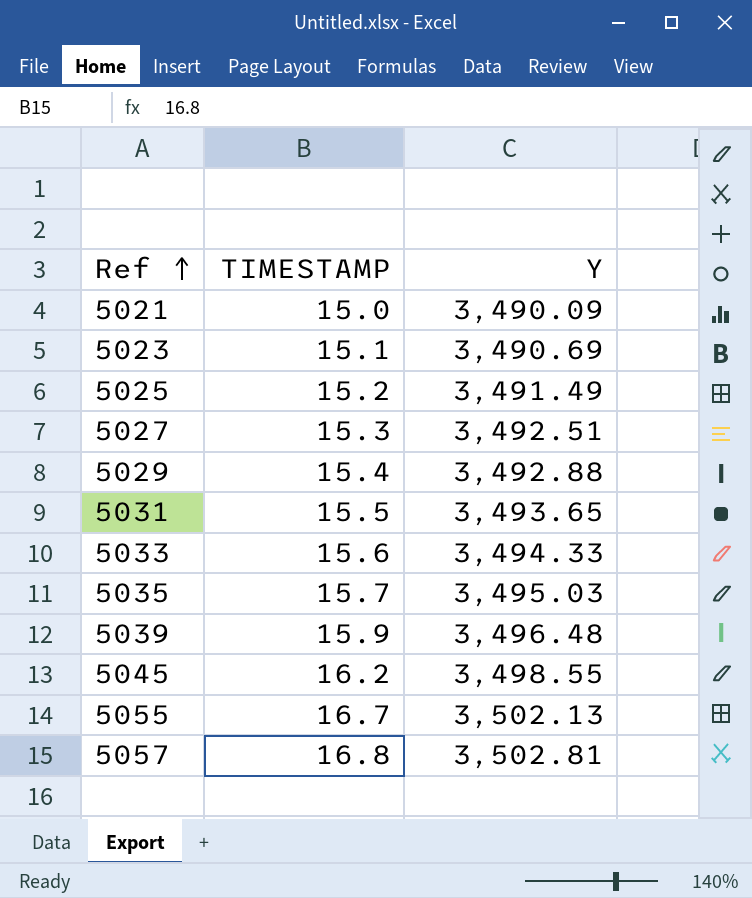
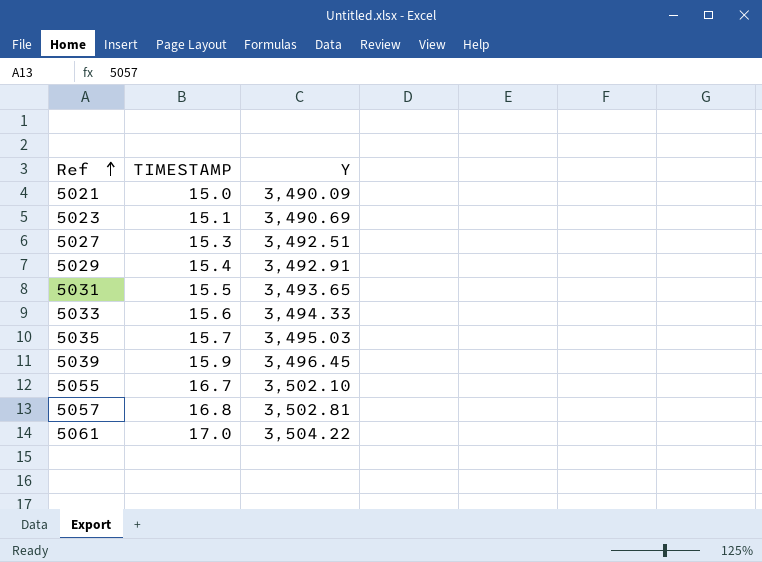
row 5025: 15.2 | 3,491.49 -> none
row 5045: 16.2 | 3,498.55 -> none
5029 | Y: 3,492.88 -> 3,492.91
5039 | Y: 3,496.48 -> 3,496.45
5055 | Y: 3,502.13 -> 3,502.10
row 5061: none -> 17.0 | 3,504.22

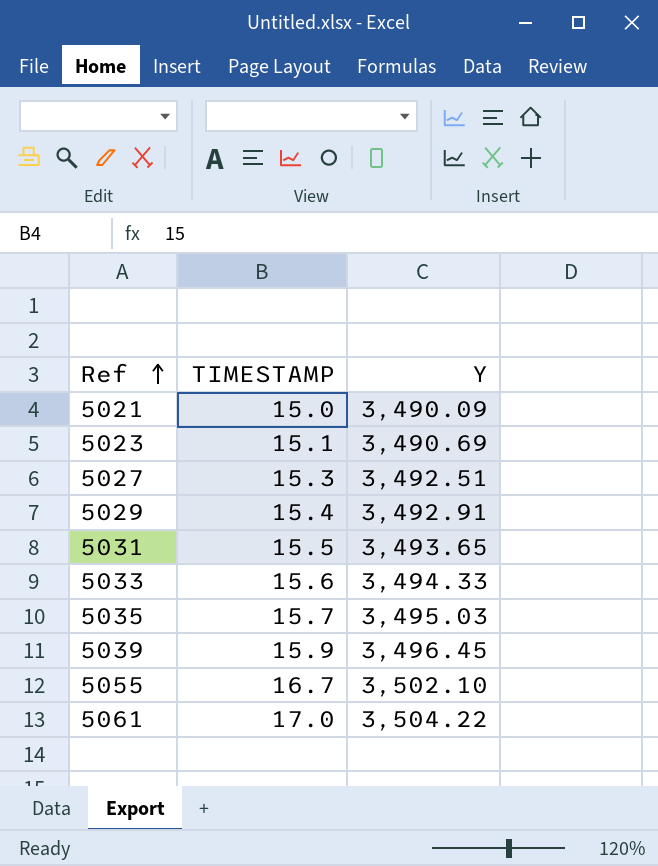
row 5057: 16.8 | 3,502.81 -> none

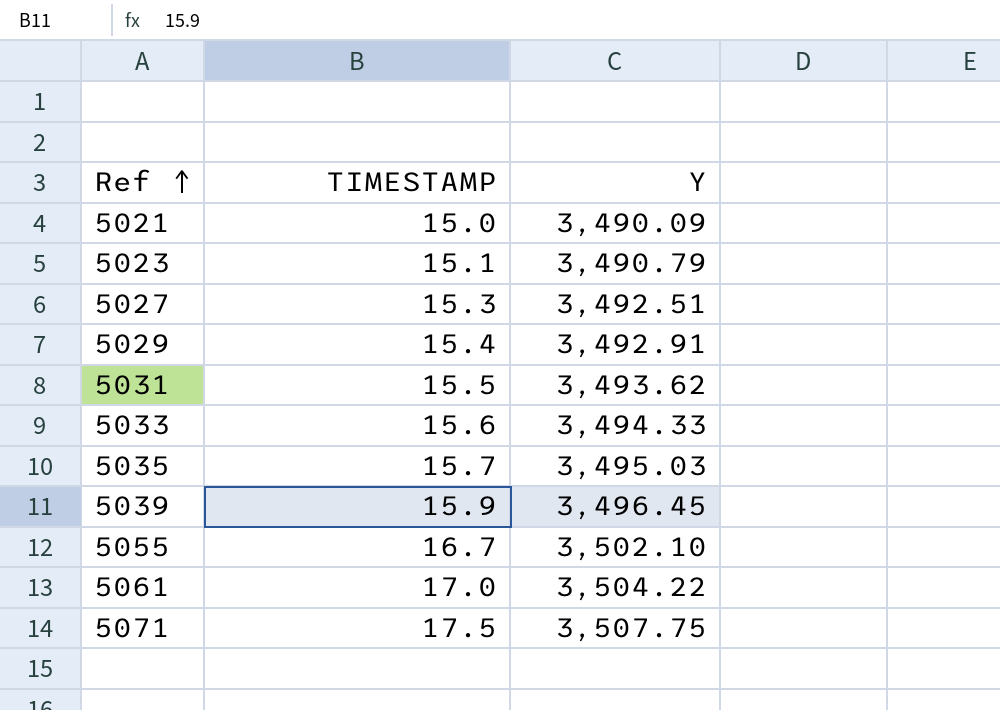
5023 | Y: 3,490.69 -> 3,490.79
5031 | Y: 3,493.65 -> 3,493.62
row 5071: none -> 17.5 | 3,507.75

